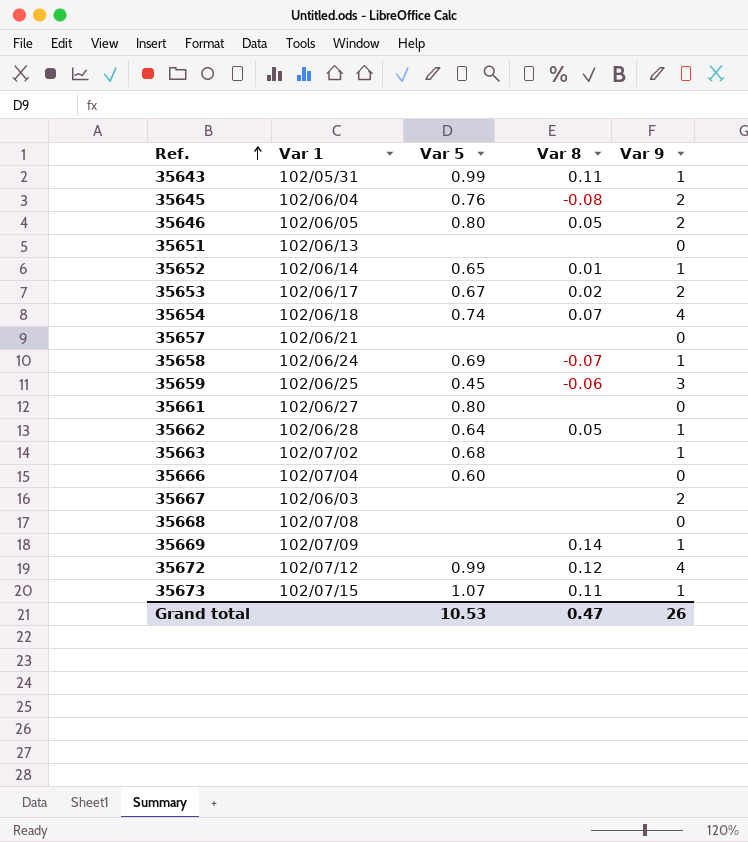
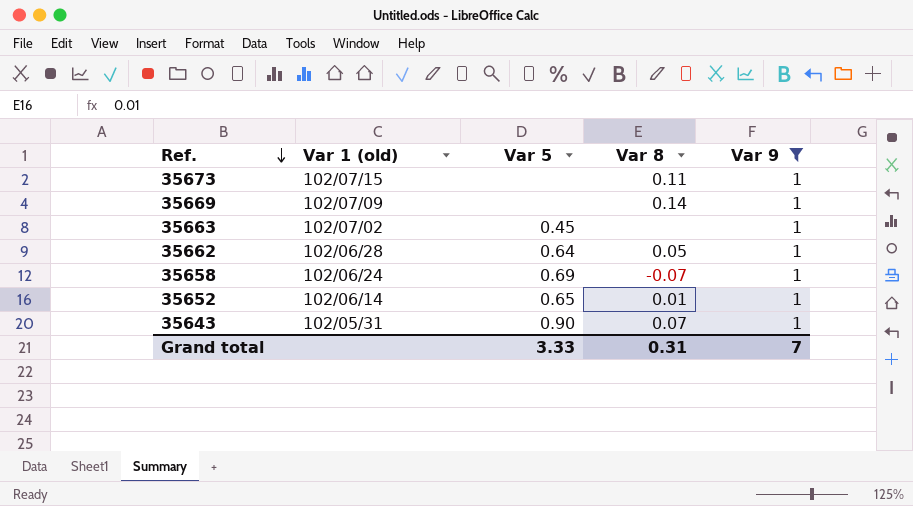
filter: none -> Var 9 = 1
row order: Ref. ascending -> Ref. descending
column name: Var 1 -> Var 1 (old)
35673 | Var 5: 1.07 -> none
35663 | Var 5: 0.68 -> 0.45
35643 | Var 5: 0.99 -> 0.90
35643 | Var 8: 0.11 -> 0.07
Grand total | Var 5: 10.53 -> 3.33
Grand total | Var 8: 0.47 -> 0.31
Grand total | Var 9: 26 -> 7

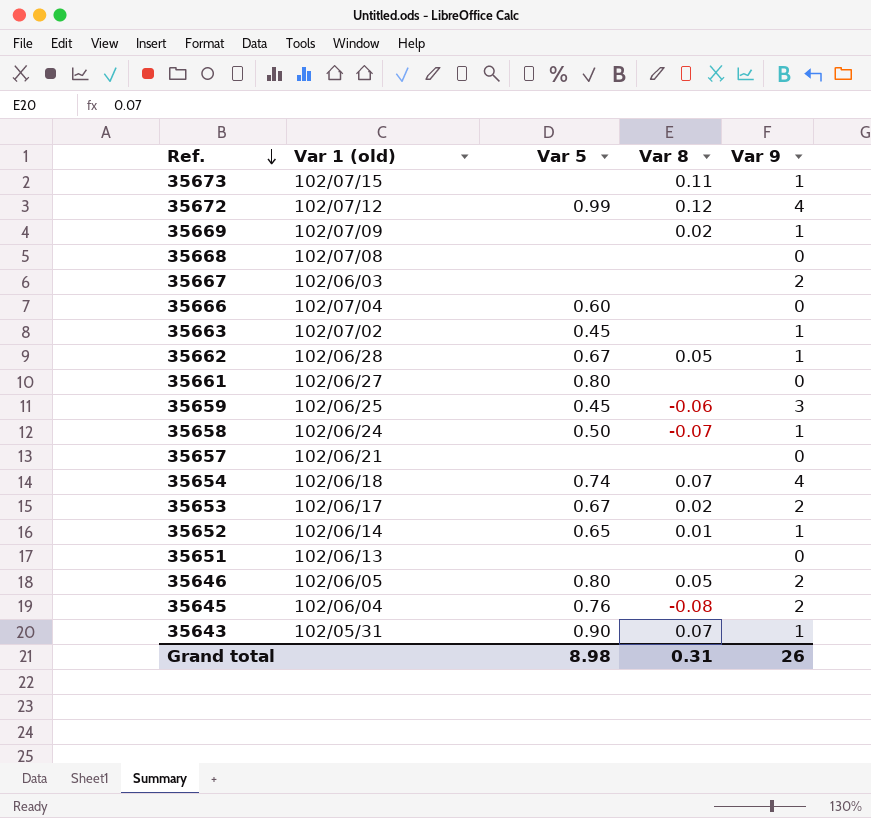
filter: Var 9 = 1 -> none
35669 | Var 8: 0.14 -> 0.02
35662 | Var 5: 0.64 -> 0.67
35658 | Var 5: 0.69 -> 0.50
Grand total | Var 5: 3.33 -> 8.98
Grand total | Var 9: 7 -> 26

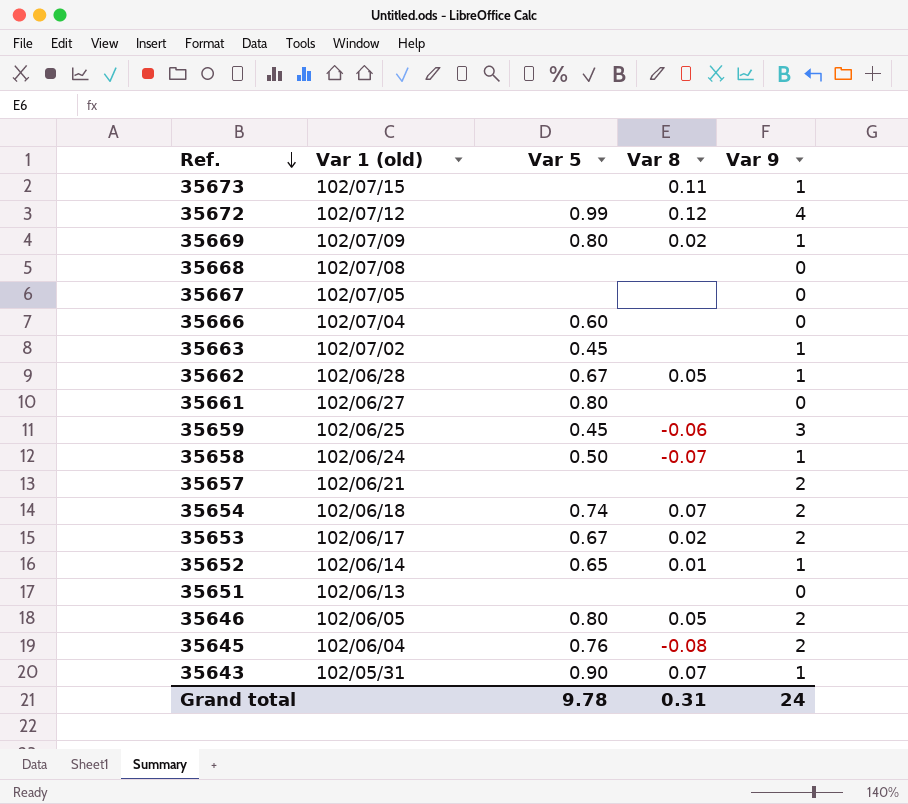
35669 | Var 5: none -> 0.80
35667 | Var 1 (old): 102/06/03 -> 102/07/05
35667 | Var 9: 2 -> 0
35657 | Var 9: 0 -> 2
35654 | Var 9: 4 -> 2
Grand total | Var 5: 8.98 -> 9.78
Grand total | Var 9: 26 -> 24

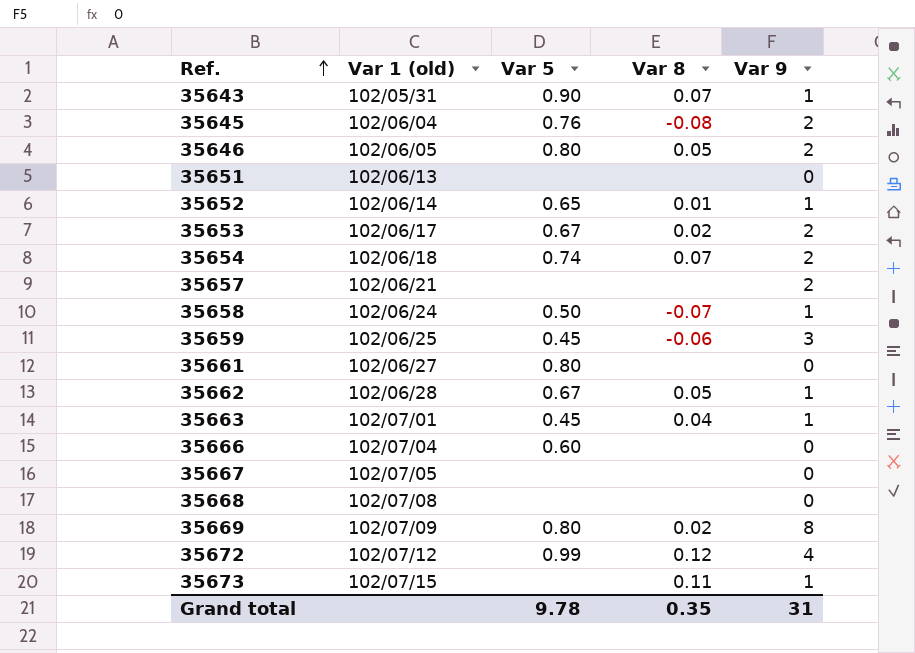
row order: Ref. descending -> Ref. ascending
35663 | Var 1 (old): 102/07/02 -> 102/07/01
35663 | Var 8: none -> 0.04
35669 | Var 9: 1 -> 8
Grand total | Var 8: 0.31 -> 0.35
Grand total | Var 9: 24 -> 31

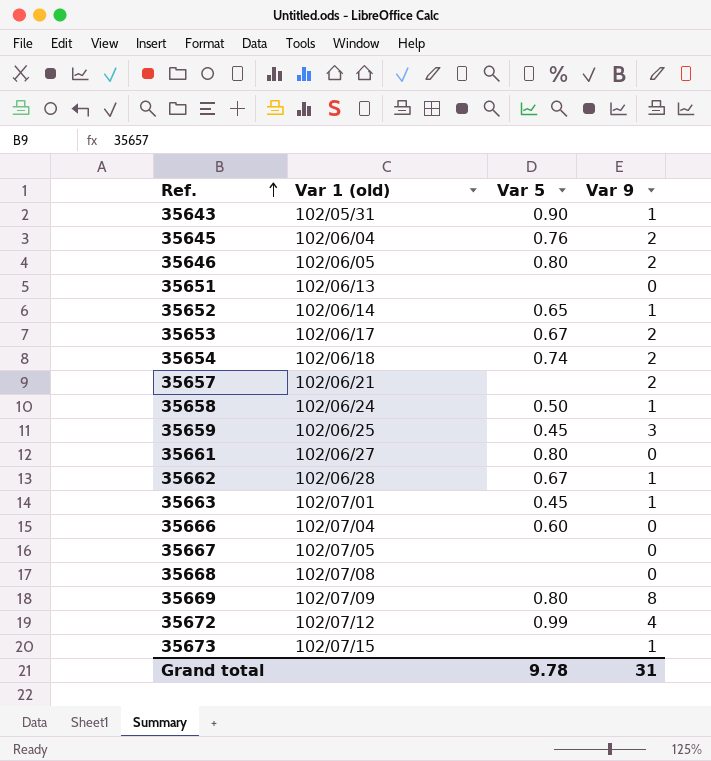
column Var 8 | position: 4 -> none

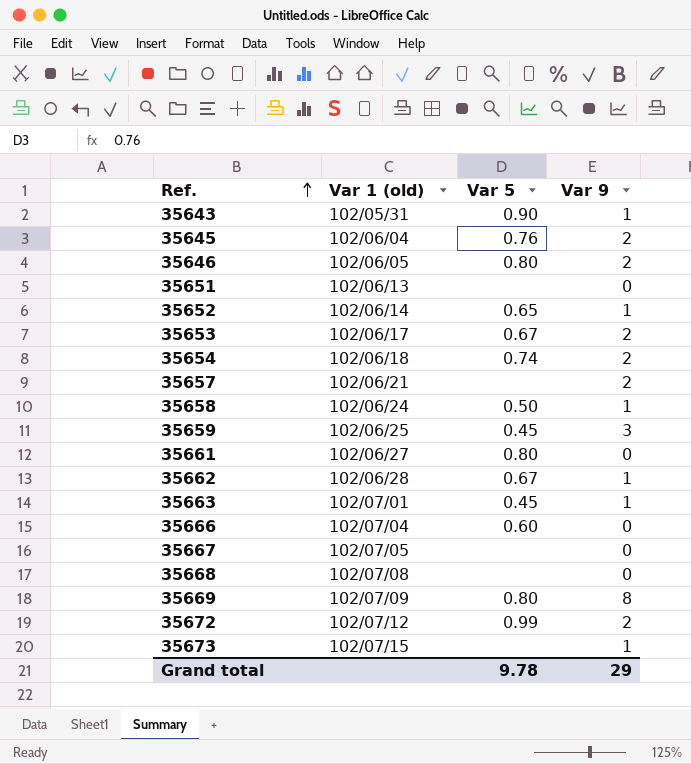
35672 | Var 9: 4 -> 2
Grand total | Var 9: 31 -> 29

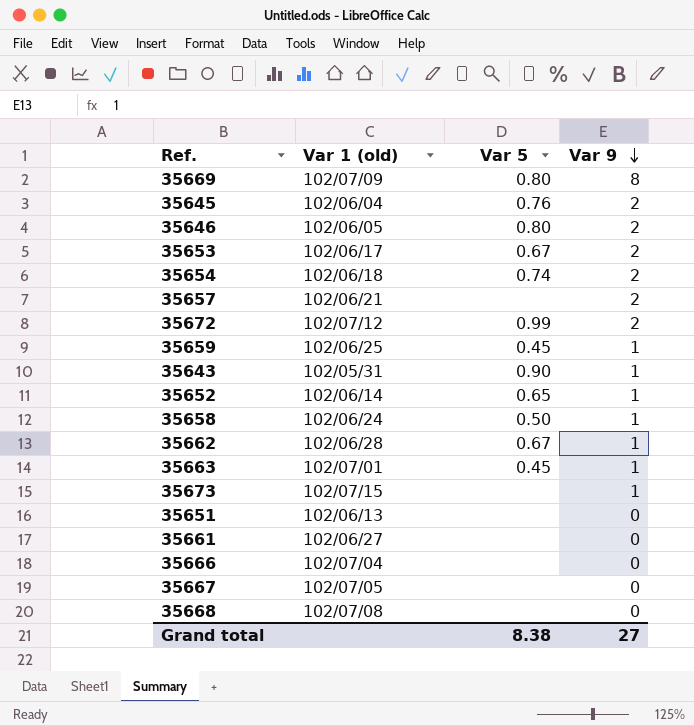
row order: Ref. ascending -> Var 9 descending
35659 | Var 9: 3 -> 1
35661 | Var 5: 0.80 -> none
35666 | Var 5: 0.60 -> none
Grand total | Var 5: 9.78 -> 8.38
Grand total | Var 9: 29 -> 27

